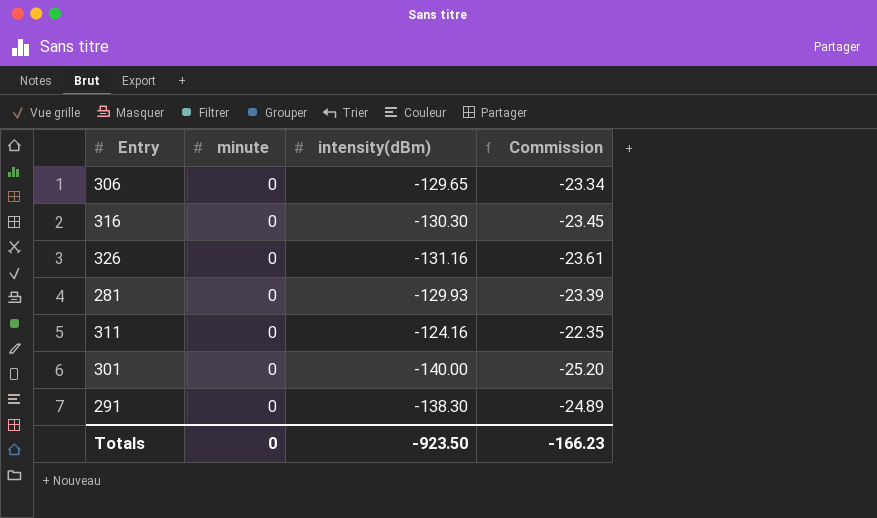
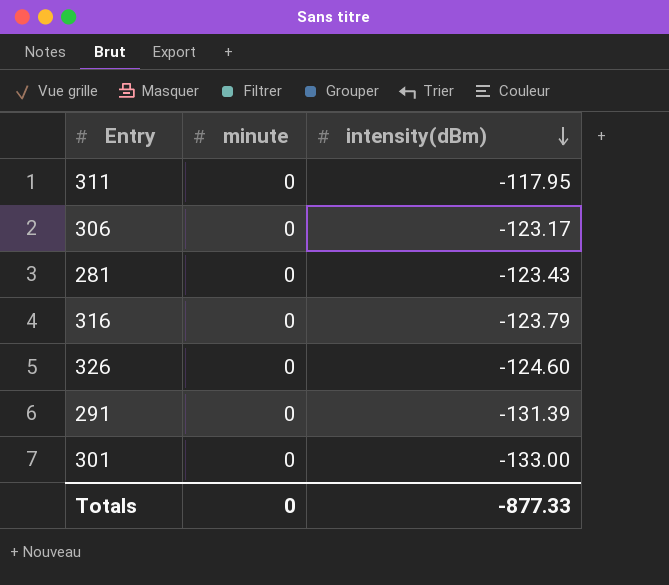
row order: none -> intensity(dBm) descending
column Commission | formula: [intensity(dBm)] * 0.18 -> none
311 | intensity(dBm): -124.16 -> -117.95
306 | intensity(dBm): -129.65 -> -123.17
281 | intensity(dBm): -129.93 -> -123.43
316 | intensity(dBm): -130.30 -> -123.79
326 | intensity(dBm): -131.16 -> -124.60
291 | intensity(dBm): -138.30 -> -131.39
301 | intensity(dBm): -140.00 -> -133.00
Totals | intensity(dBm): -923.50 -> -877.33

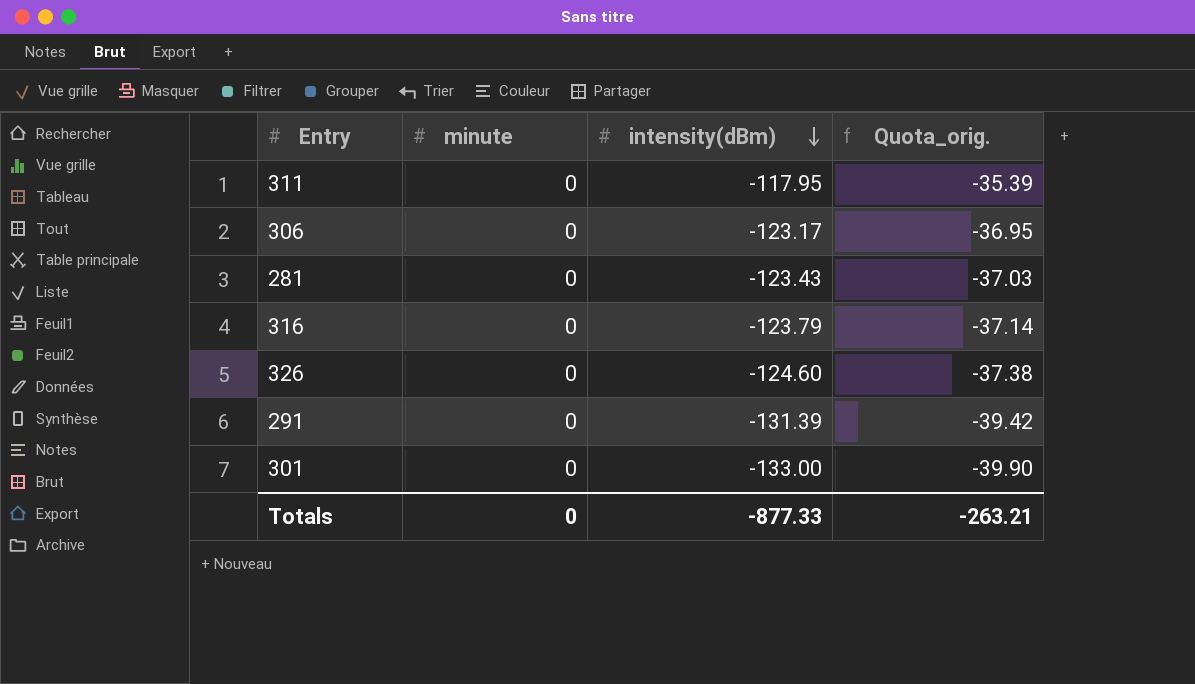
column Quota_orig. | formula: none -> [intensity(dBm)] * 0.3

